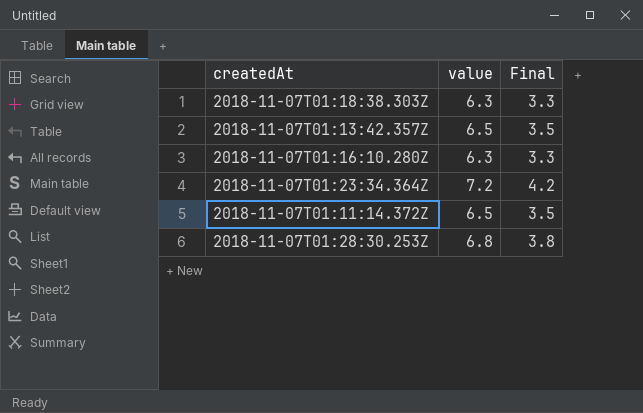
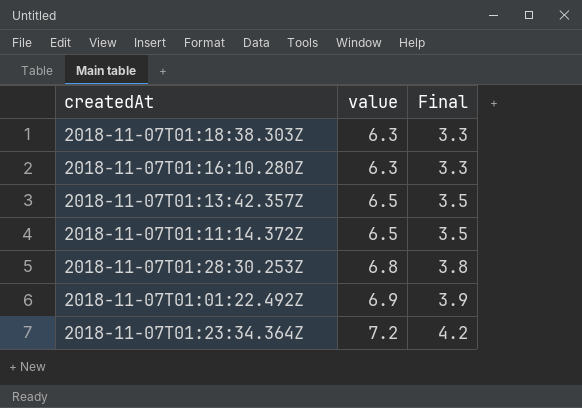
row order: none -> value ascending
row 2018-11-07T01:01:22.492Z: none -> 6.9 | 3.9

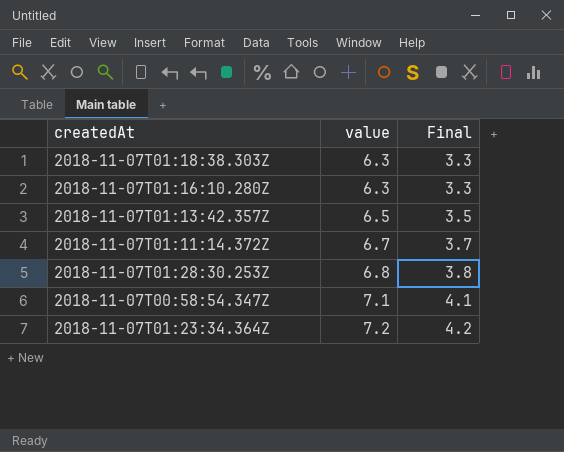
row 2018-11-07T01:01:22.492Z: 6.9 | 3.9 -> none
2018-11-07T01:11:14.372Z | value: 6.5 -> 6.7
2018-11-07T01:11:14.372Z | Final: 3.5 -> 3.7
row 2018-11-07T00:58:54.347Z: none -> 7.1 | 4.1

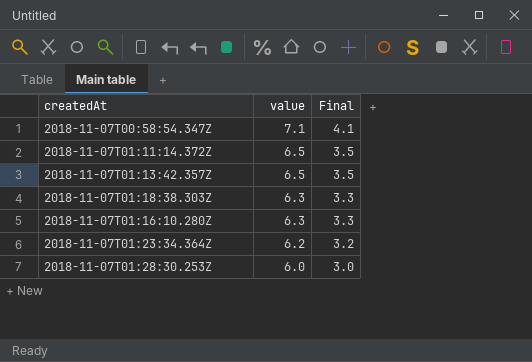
row order: value ascending -> value descending
2018-11-07T01:11:14.372Z | value: 6.7 -> 6.5
2018-11-07T01:11:14.372Z | Final: 3.7 -> 3.5
2018-11-07T01:23:34.364Z | value: 7.2 -> 6.2
2018-11-07T01:23:34.364Z | Final: 4.2 -> 3.2
2018-11-07T01:28:30.253Z | value: 6.8 -> 6.0
2018-11-07T01:28:30.253Z | Final: 3.8 -> 3.0

